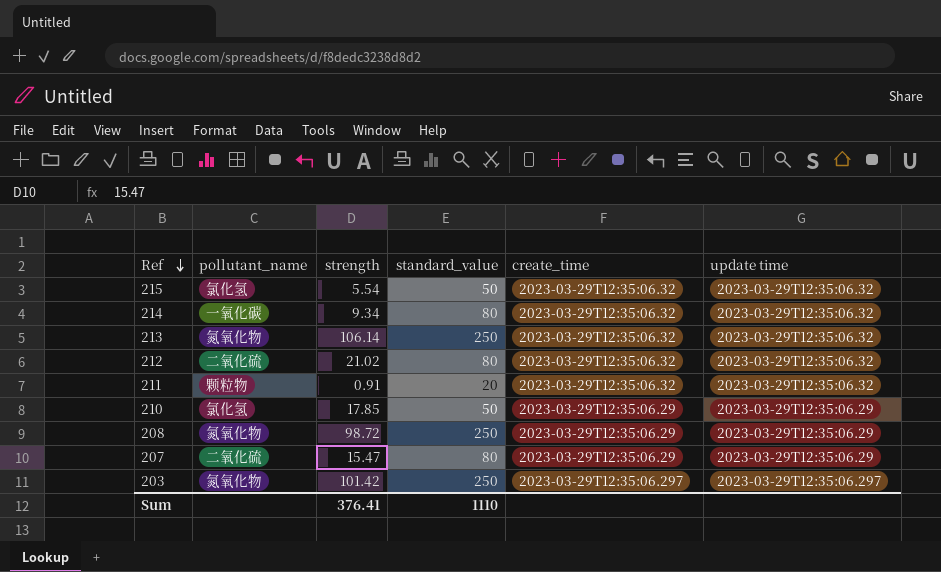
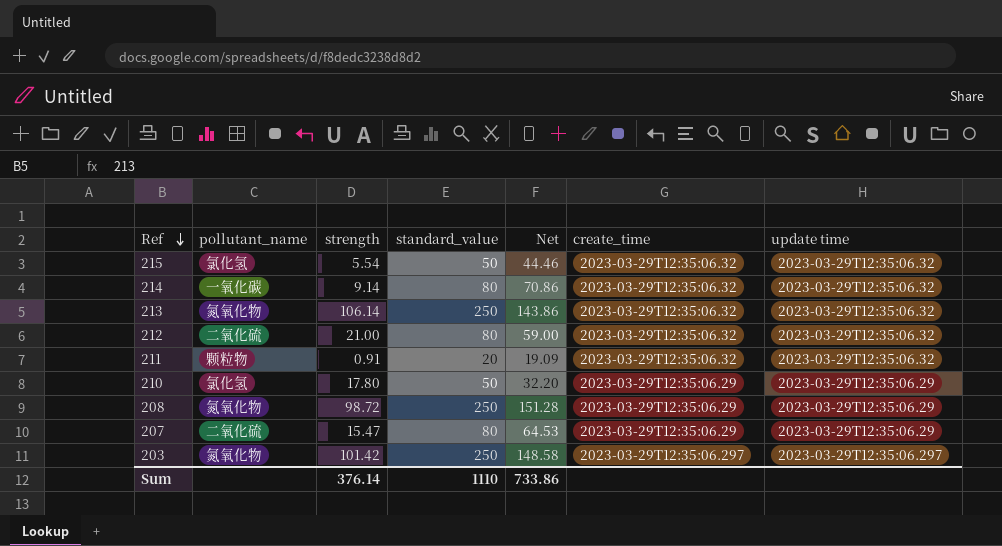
column Net | formula: none -> [standard_value] - [strength]
214 | strength: 9.34 -> 9.14
212 | strength: 21.02 -> 21.00
210 | strength: 17.85 -> 17.80
Sum | strength: 376.41 -> 376.14

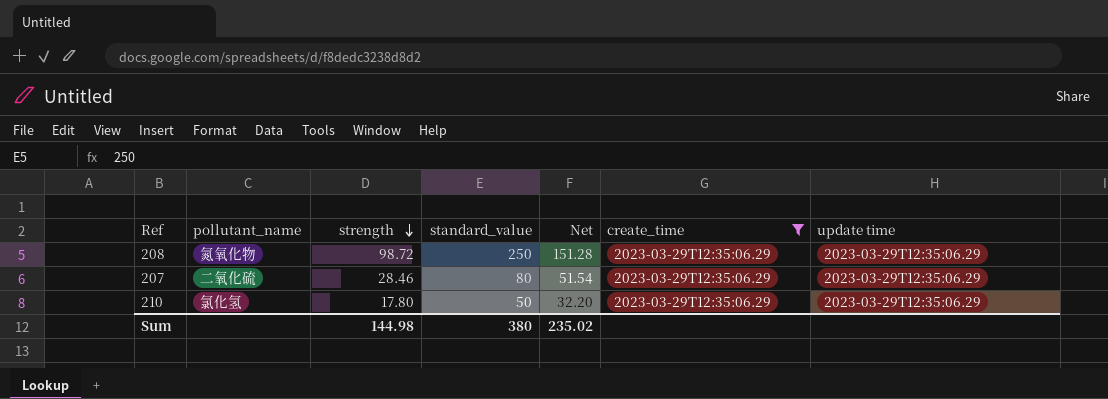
filter: none -> create_time = 2023-03-29T12:35:06.29
row order: Ref descending -> strength descending
207 | strength: 15.47 -> 28.46
207 | Net: 64.53 -> 51.54
Sum | strength: 376.14 -> 144.98
Sum | standard_value: 1110 -> 380
Sum | Net: 733.86 -> 235.02

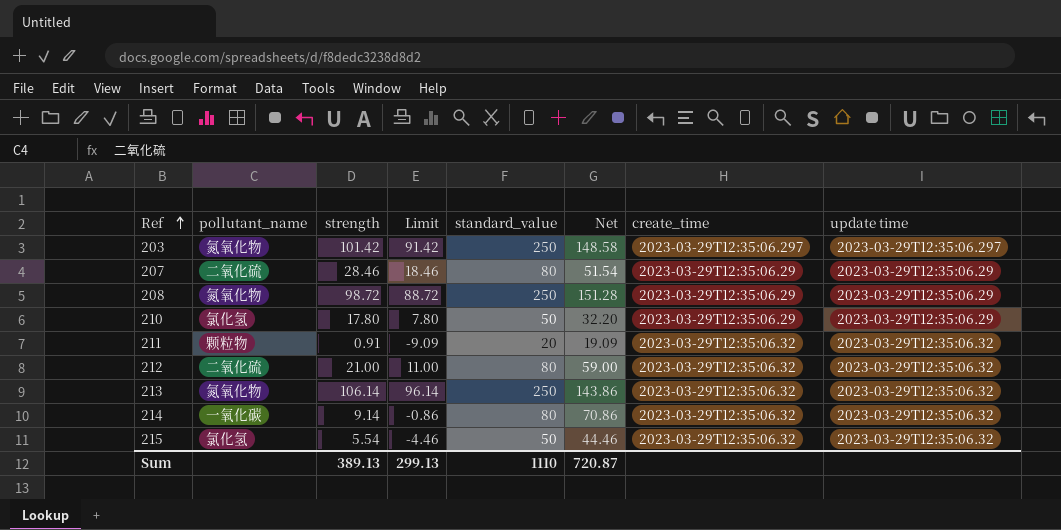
filter: create_time = 2023-03-29T12:35:06.29 -> none
row order: strength descending -> Ref ascending
column Limit | formula: none -> [strength] - 10
Sum | strength: 144.98 -> 389.13
Sum | standard_value: 380 -> 1110
Sum | Net: 235.02 -> 720.87

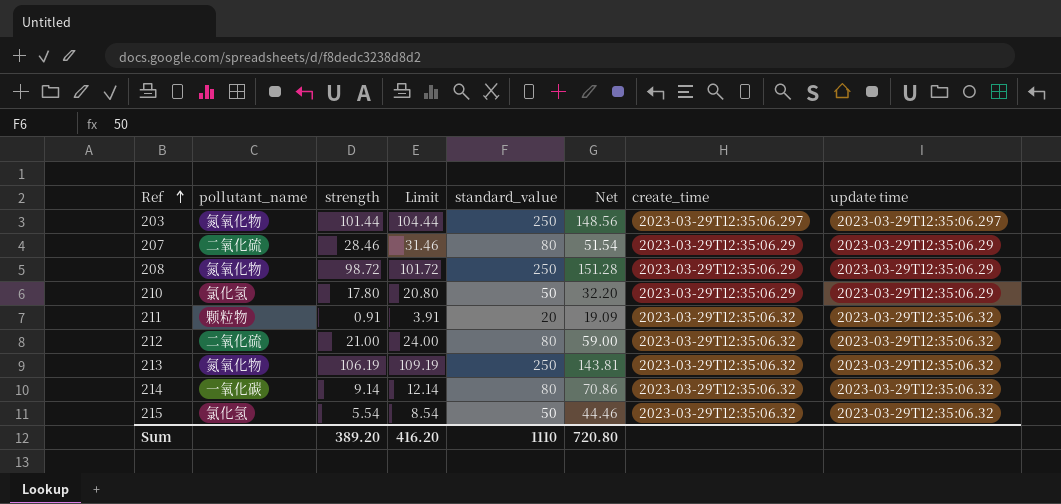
column Limit | formula: [strength] - 10 -> [strength] + 3
203 | strength: 101.42 -> 101.44
203 | Net: 148.58 -> 148.56
213 | strength: 106.14 -> 106.19
213 | Net: 143.86 -> 143.81
Sum | strength: 389.13 -> 389.20
Sum | Limit: 299.13 -> 416.20
Sum | Net: 720.87 -> 720.80

